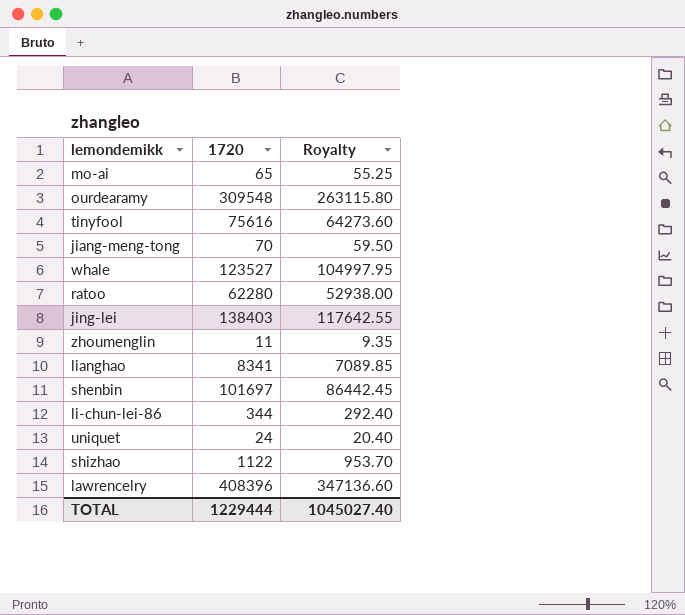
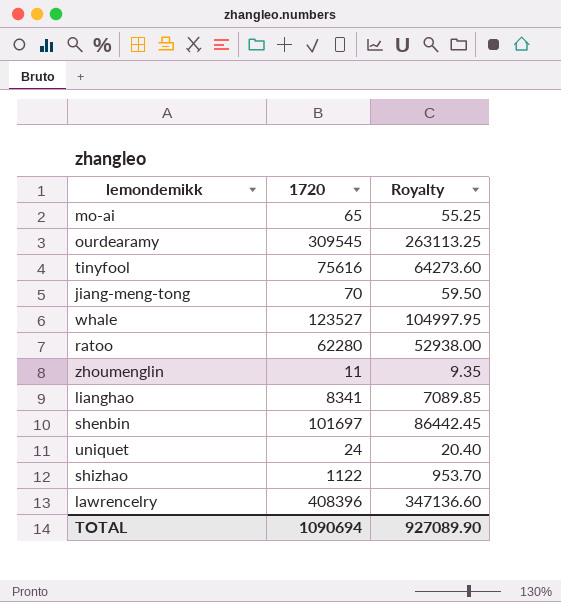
row jing-lei: 138403 | 117642.55 -> none
row li-chun-lei-86: 344 | 292.40 -> none
ourdearamy | 1720: 309548 -> 309545
ourdearamy | Royalty: 263115.80 -> 263113.25
TOTAL | 1720: 1229444 -> 1090694
TOTAL | Royalty: 1045027.40 -> 927089.90

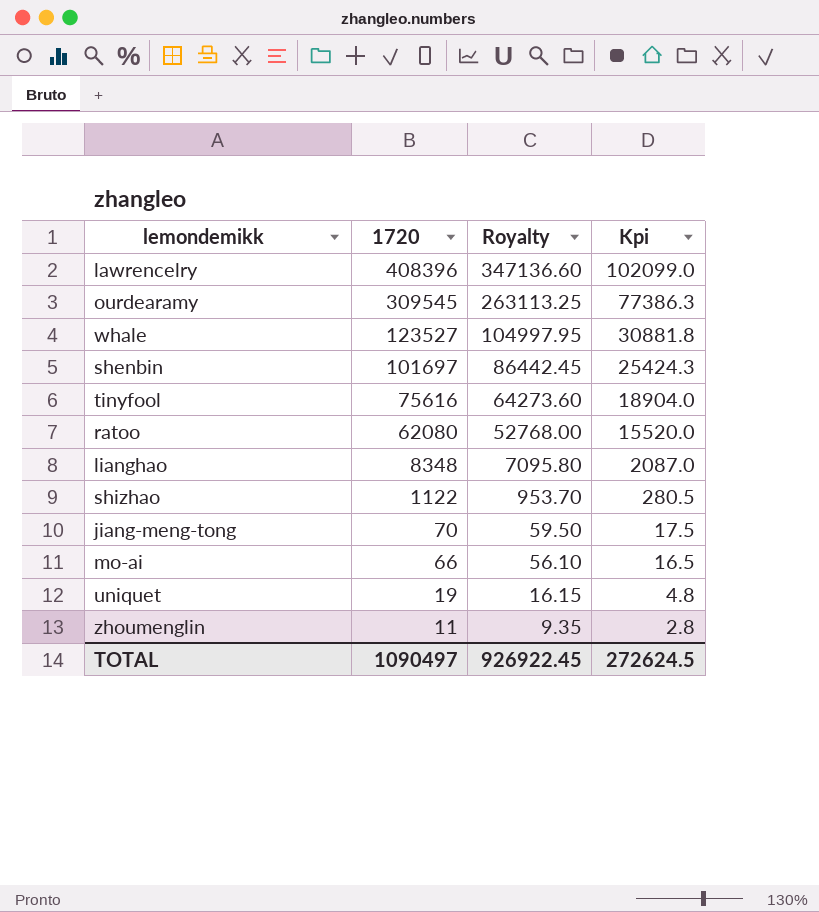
row order: none -> 1720 descending
column Kpi | formula: none -> [1720] * 0.25
ratoo | 1720: 62280 -> 62080
ratoo | Royalty: 52938.00 -> 52768.00
lianghao | 1720: 8341 -> 8348
lianghao | Royalty: 7089.85 -> 7095.80
mo-ai | 1720: 65 -> 66
mo-ai | Royalty: 55.25 -> 56.10
uniquet | 1720: 24 -> 19
uniquet | Royalty: 20.40 -> 16.15
TOTAL | 1720: 1090694 -> 1090497
TOTAL | Royalty: 927089.90 -> 926922.45

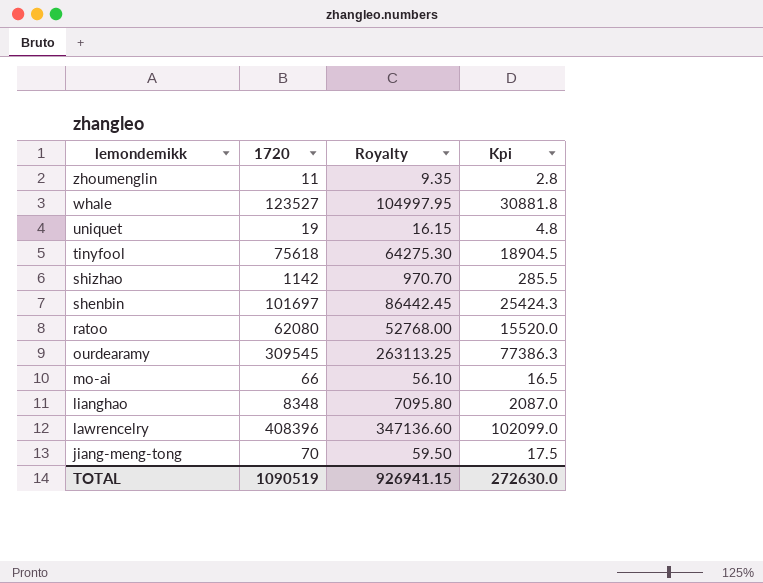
row order: 1720 descending -> lemondemikk descending
tinyfool | 1720: 75616 -> 75618
tinyfool | Royalty: 64273.60 -> 64275.30
tinyfool | Kpi: 18904.0 -> 18904.5
shizhao | 1720: 1122 -> 1142
shizhao | Royalty: 953.70 -> 970.70
shizhao | Kpi: 280.5 -> 285.5
TOTAL | 1720: 1090497 -> 1090519
TOTAL | Royalty: 926922.45 -> 926941.15
TOTAL | Kpi: 272624.5 -> 272630.0

